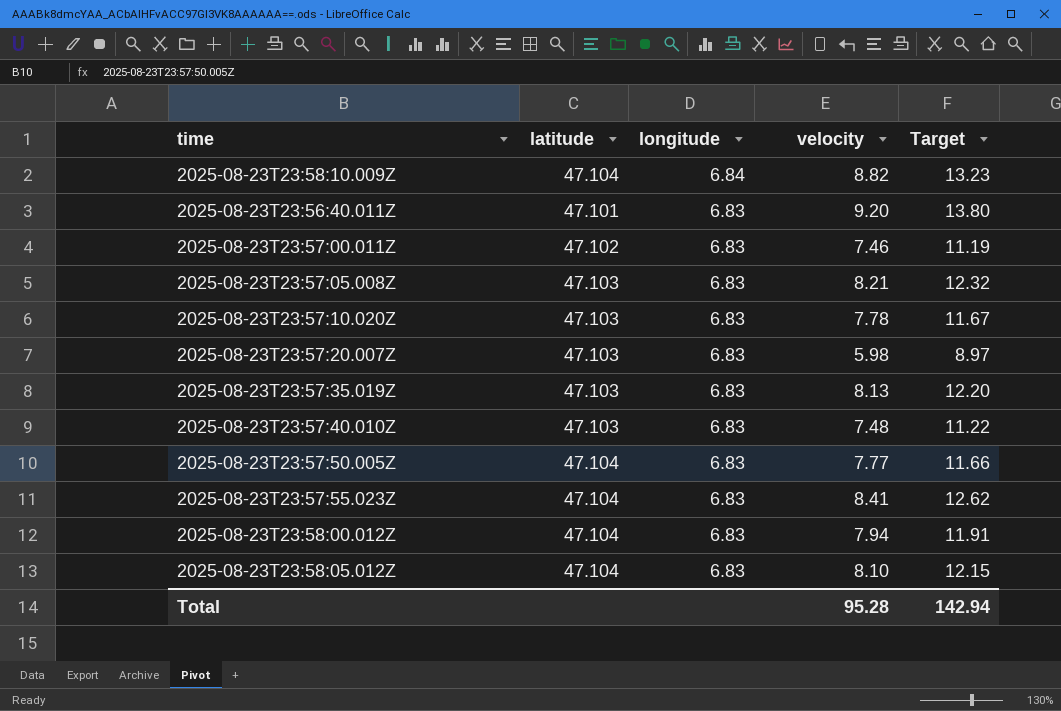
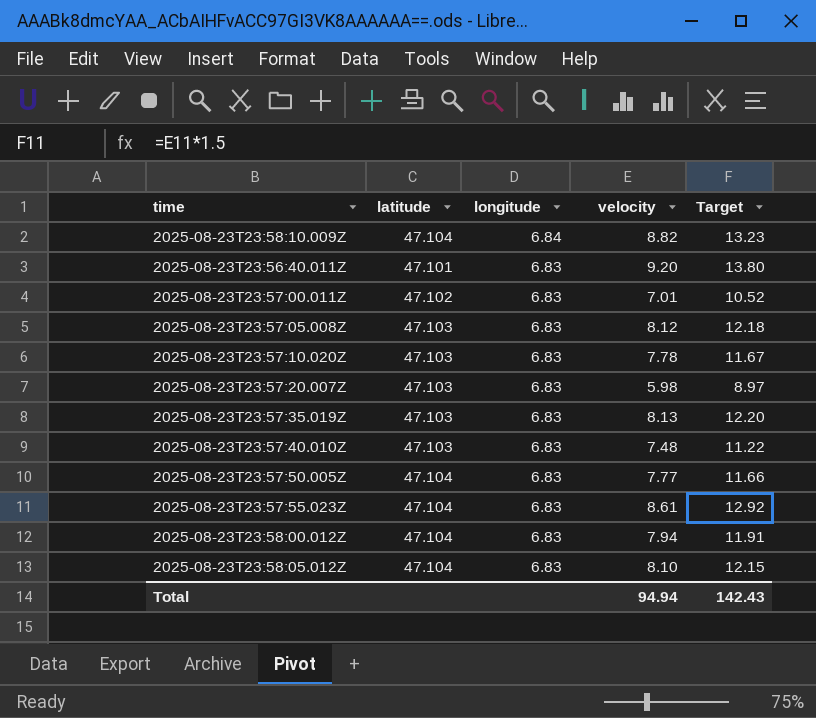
2025-08-23T23:57:00.011Z | velocity: 7.46 -> 7.01
2025-08-23T23:57:00.011Z | Target: 11.19 -> 10.52
2025-08-23T23:57:05.008Z | velocity: 8.21 -> 8.12
2025-08-23T23:57:05.008Z | Target: 12.32 -> 12.18
2025-08-23T23:57:55.023Z | velocity: 8.41 -> 8.61
2025-08-23T23:57:55.023Z | Target: 12.62 -> 12.92
Total | velocity: 95.28 -> 94.94
Total | Target: 142.94 -> 142.43

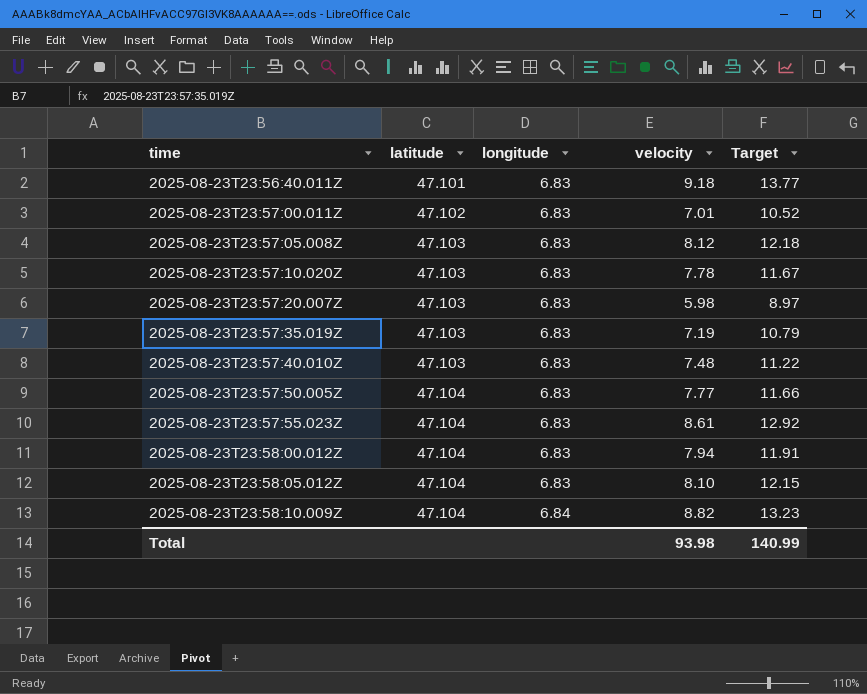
row order: longitude descending -> time ascending
2025-08-23T23:56:40.011Z | velocity: 9.20 -> 9.18
2025-08-23T23:56:40.011Z | Target: 13.80 -> 13.77
2025-08-23T23:57:35.019Z | velocity: 8.13 -> 7.19
2025-08-23T23:57:35.019Z | Target: 12.20 -> 10.79
Total | velocity: 94.94 -> 93.98
Total | Target: 142.43 -> 140.99

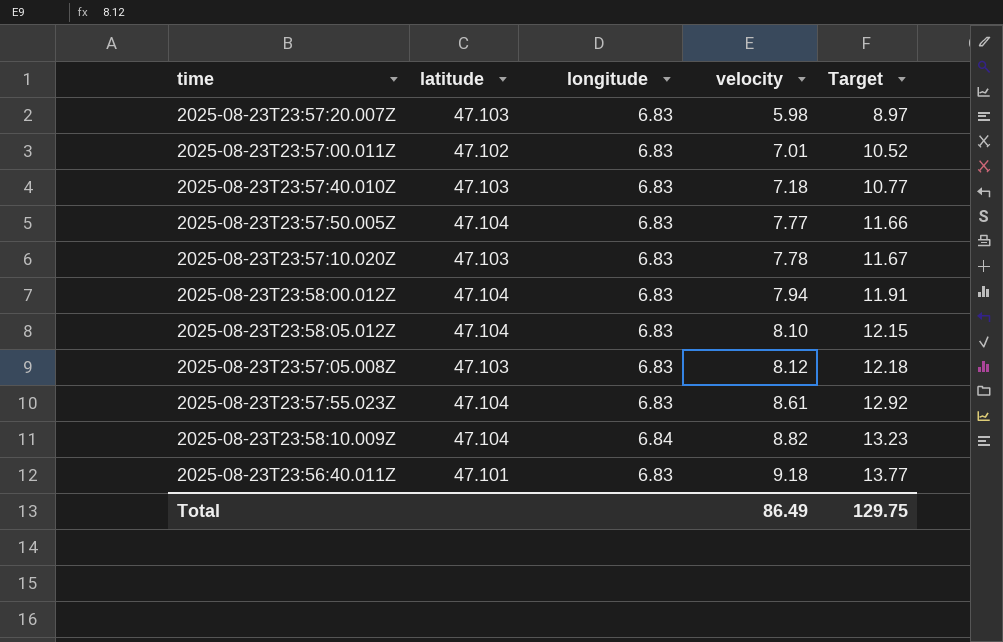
row order: time ascending -> velocity ascending
row 2025-08-23T23:57:35.019Z: 47.103 | 6.83 | 7.19 | 10.79 -> none
2025-08-23T23:57:40.010Z | velocity: 7.48 -> 7.18
2025-08-23T23:57:40.010Z | Target: 11.22 -> 10.77
Total | velocity: 93.98 -> 86.49
Total | Target: 140.99 -> 129.75

